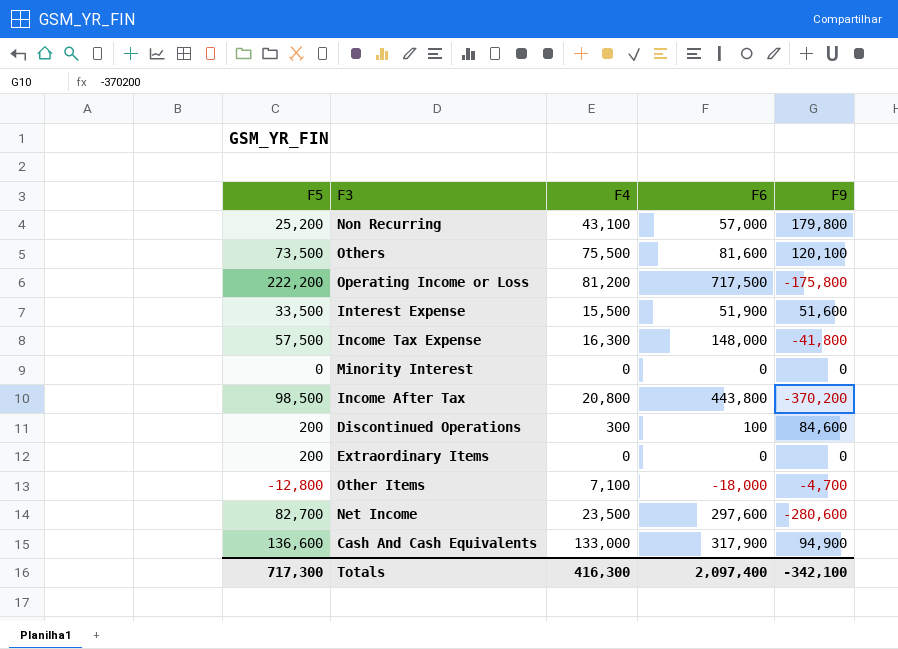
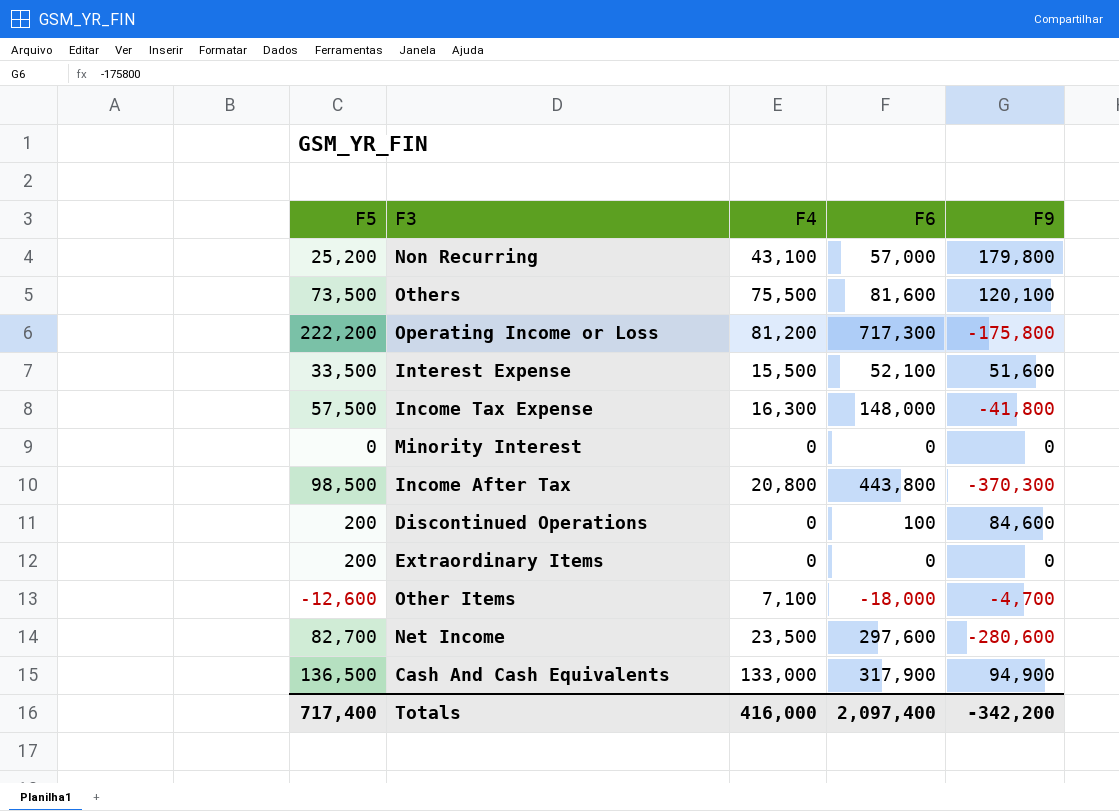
Operating Income or Loss | F6: 717,500 -> 717,300
Interest Expense | F6: 51,900 -> 52,100
Income After Tax | F9: -370,200 -> -370,300
Discontinued Operations | F4: 300 -> 0
Other Items | F5: -12,800 -> -12,600
Cash And Cash Equivalents | F5: 136,600 -> 136,500
Totals | F5: 717,300 -> 717,400
Totals | F4: 416,300 -> 416,000
Totals | F9: -342,100 -> -342,200

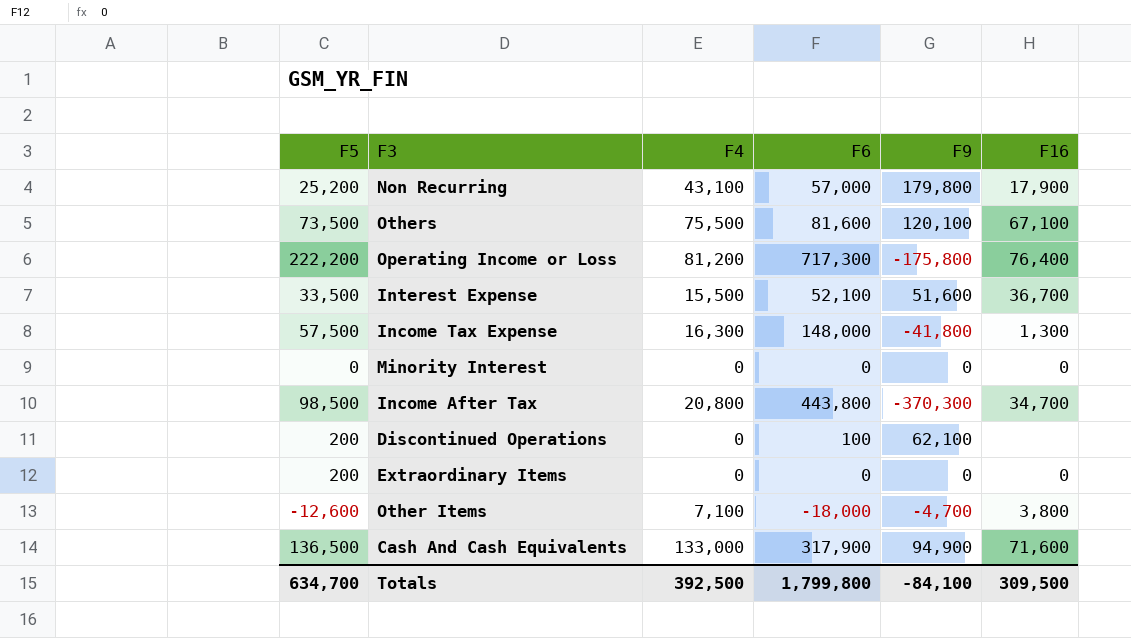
column F16 | position: none -> 6
row Net Income: 82,700 | 23,500 | 297,600 | -280,600 -> none
Discontinued Operations | F9: 84,600 -> 62,100
Totals | F5: 717,400 -> 634,700
Totals | F4: 416,000 -> 392,500
Totals | F6: 2,097,400 -> 1,799,800
Totals | F9: -342,200 -> -84,100

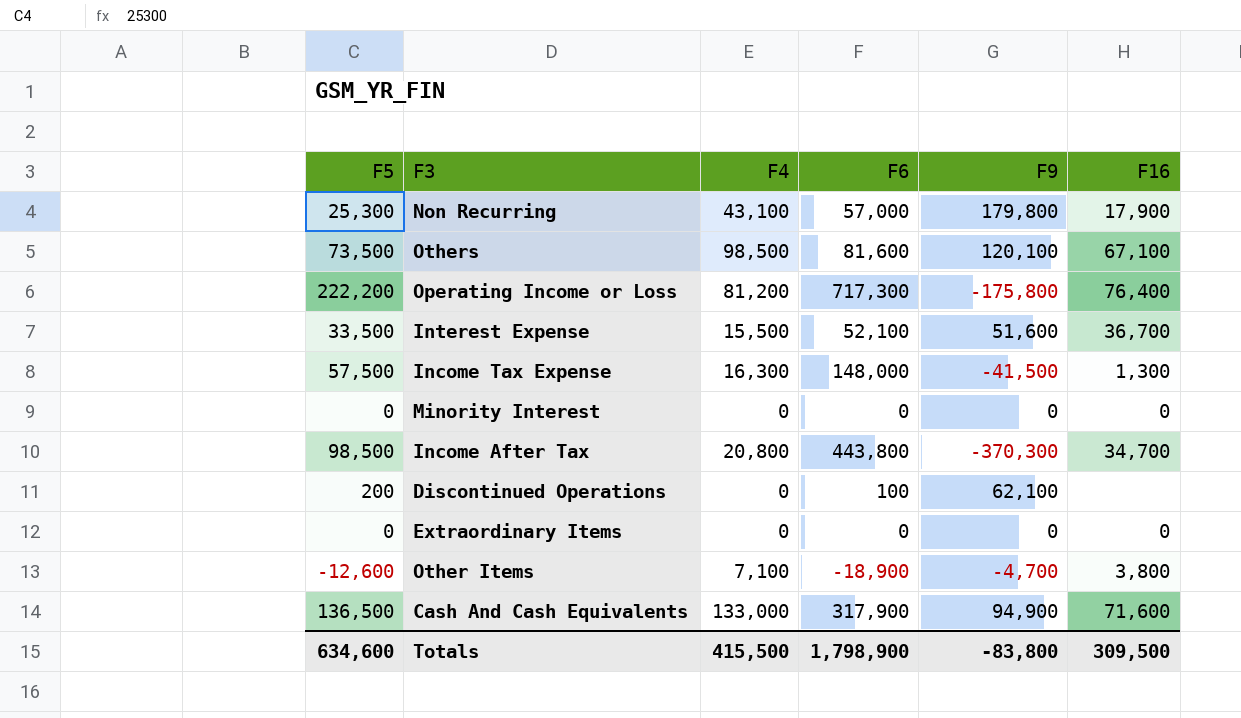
Non Recurring | F5: 25,200 -> 25,300
Others | F4: 75,500 -> 98,500
Income Tax Expense | F9: -41,800 -> -41,500
Extraordinary Items | F5: 200 -> 0
Other Items | F6: -18,000 -> -18,900
Totals | F5: 634,700 -> 634,600
Totals | F4: 392,500 -> 415,500
Totals | F6: 1,799,800 -> 1,798,900
Totals | F9: -84,100 -> -83,800

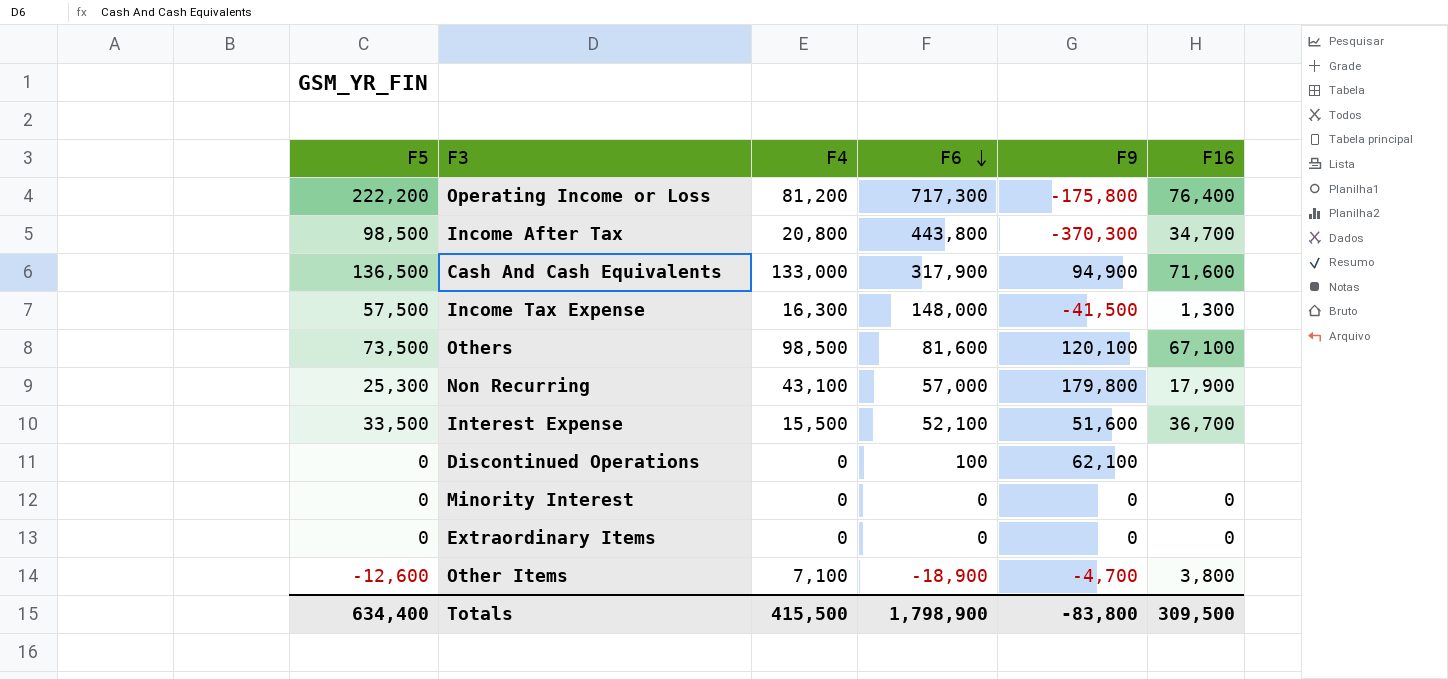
row order: none -> F6 descending
Discontinued Operations | F5: 200 -> 0
Totals | F5: 634,600 -> 634,400

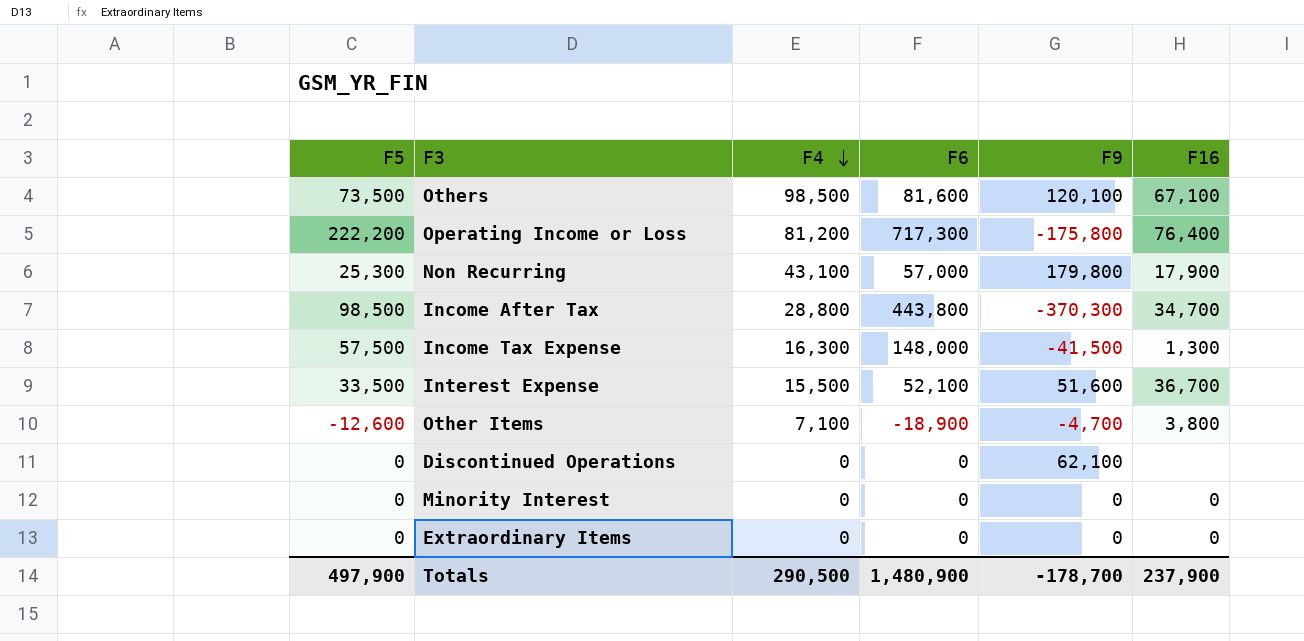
row order: F6 descending -> F4 descending
row Cash And Cash Equivalents: 136,500 | 133,000 | 317,900 | 94,900 | 71,600 -> none
Income After Tax | F4: 20,800 -> 28,800
Discontinued Operations | F6: 100 -> 0
Totals | F5: 634,400 -> 497,900
Totals | F4: 415,500 -> 290,500
Totals | F6: 1,798,900 -> 1,480,900
Totals | F9: -83,800 -> -178,700
Totals | F16: 309,500 -> 237,900

